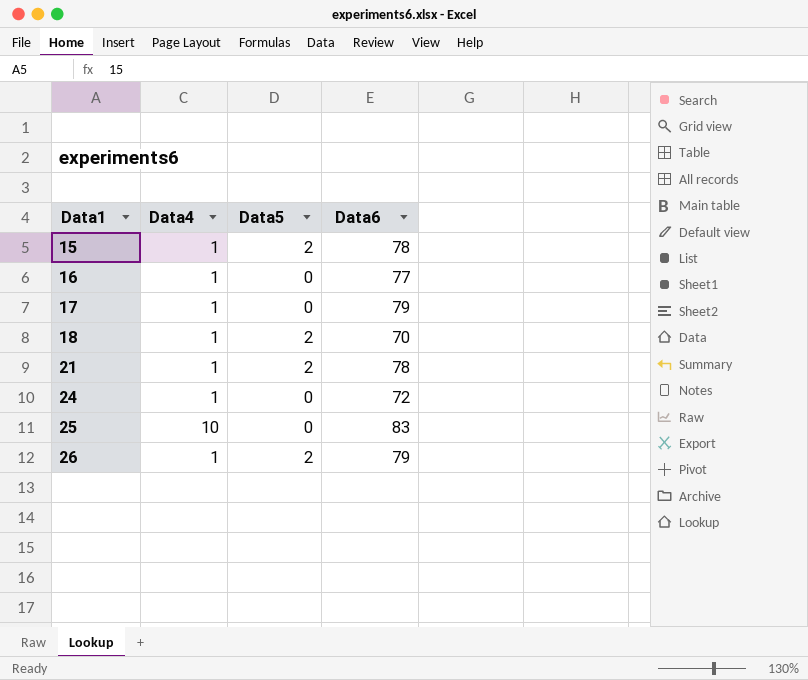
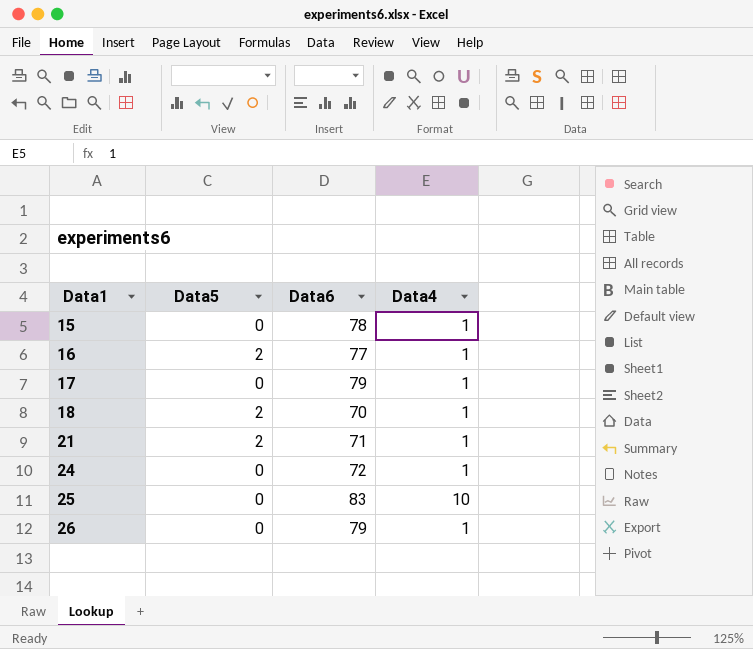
column Data4 | position: 2 -> 4
15 | Data5: 2 -> 0
16 | Data5: 0 -> 2
21 | Data6: 78 -> 71
26 | Data5: 2 -> 0

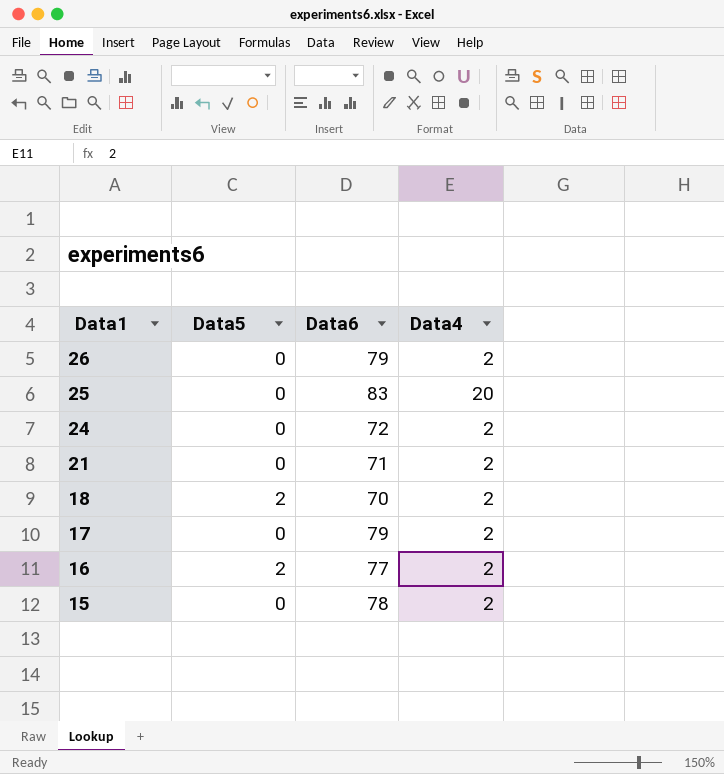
row order: Data1 ascending -> Data1 descending
26 | Data4: 1 -> 2
25 | Data4: 10 -> 20
24 | Data4: 1 -> 2
21 | Data5: 2 -> 0
21 | Data4: 1 -> 2
18 | Data4: 1 -> 2
17 | Data4: 1 -> 2
16 | Data4: 1 -> 2
15 | Data4: 1 -> 2

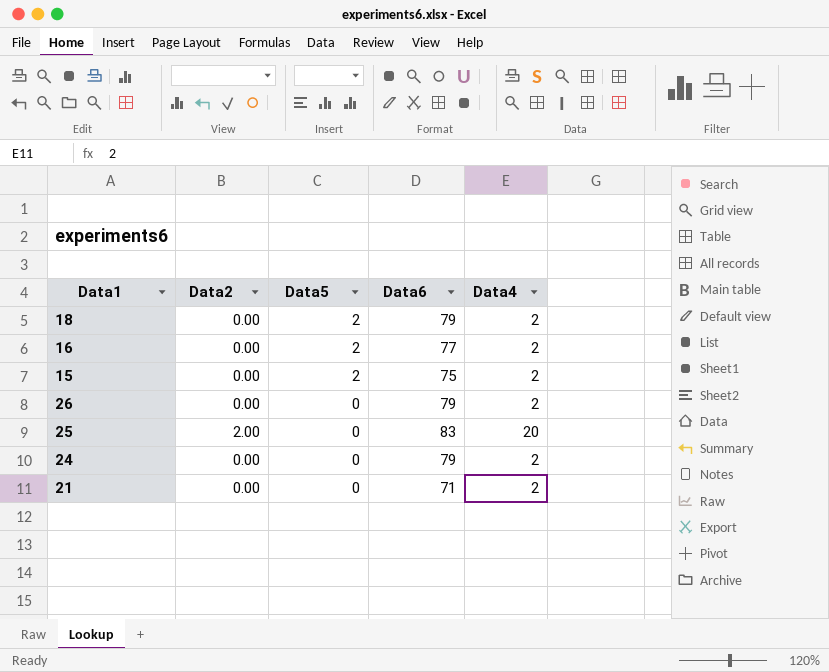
row order: Data1 descending -> Data5 descending
column Data2 | position: none -> 2
row 17: 0 | 79 | 2 -> none
18 | Data6: 70 -> 79
15 | Data5: 0 -> 2
15 | Data6: 78 -> 75
24 | Data6: 72 -> 79

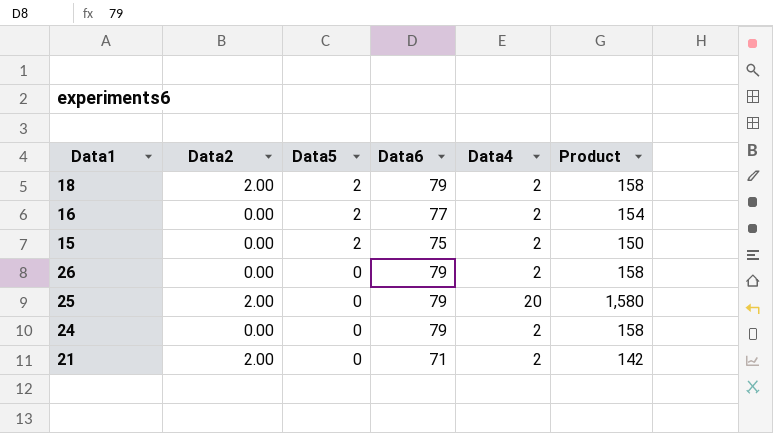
column Product | formula: none -> [Data6] * [Data4]
18 | Data2: 0.00 -> 2.00
25 | Data6: 83 -> 79
21 | Data2: 0.00 -> 2.00

